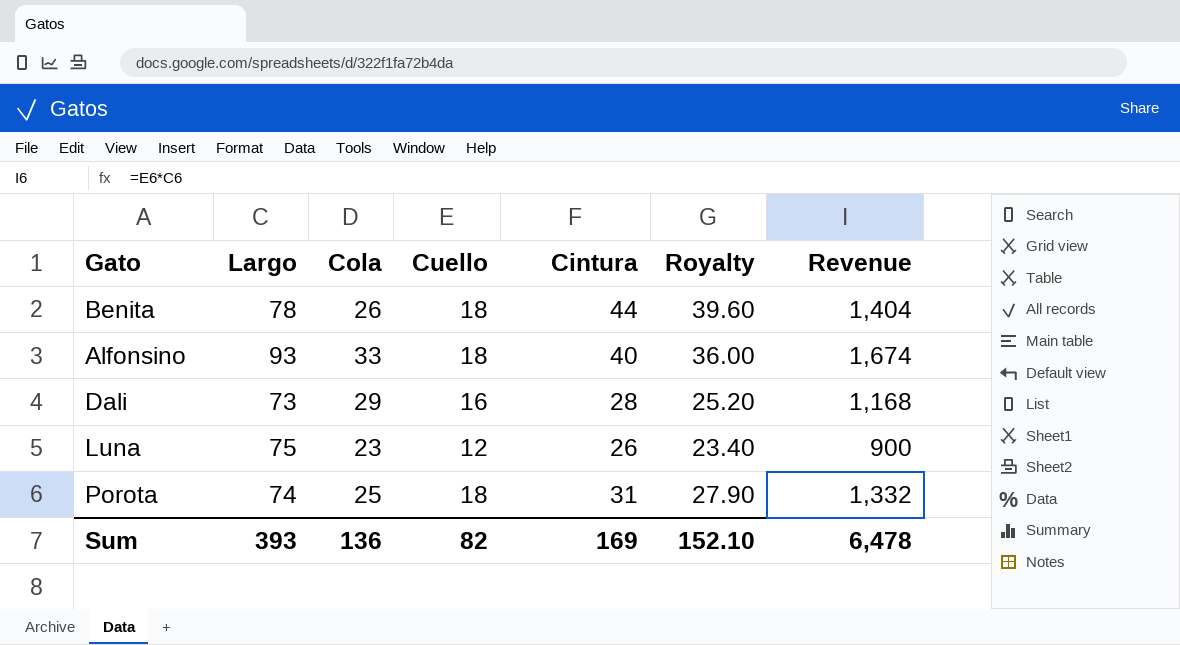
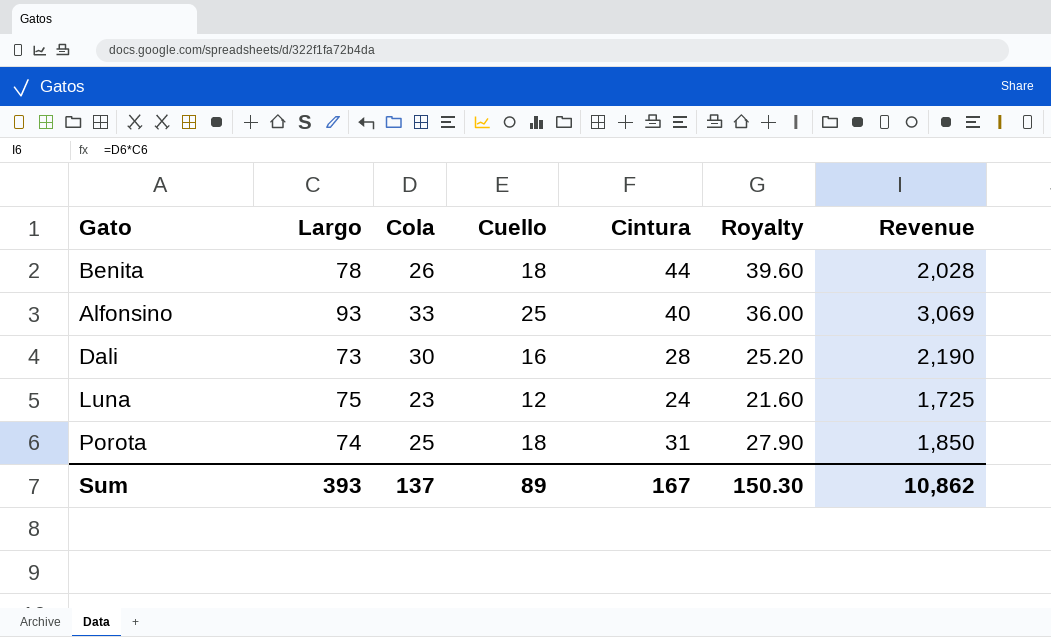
column Revenue | formula: [Largo] * [Cuello] -> [Largo] * [Cola]
Alfonsino | Cuello: 18 -> 25
Dali | Cola: 29 -> 30
Luna | Cintura: 26 -> 24
Luna | Royalty: 23.40 -> 21.60
Sum | Cola: 136 -> 137
Sum | Cuello: 82 -> 89
Sum | Cintura: 169 -> 167
Sum | Royalty: 152.10 -> 150.30
Sum | Revenue: 6,478 -> 10,862

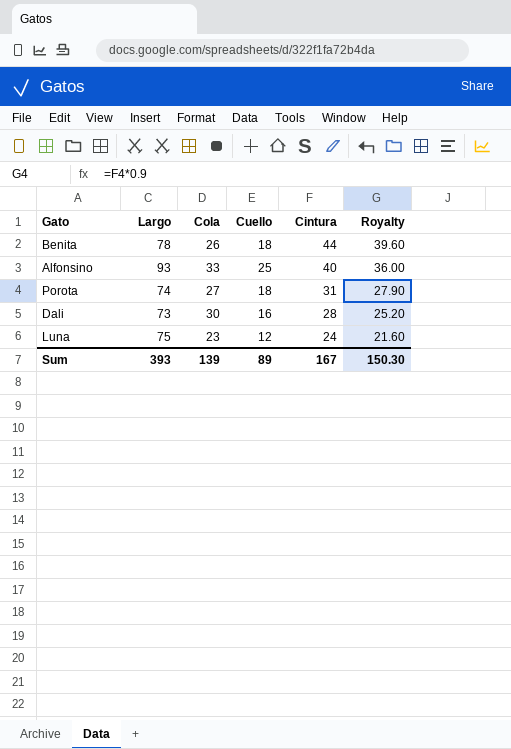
row order: none -> Cintura descending
column Revenue | formula: [Largo] * [Cola] -> none
Porota | Cola: 25 -> 27
Sum | Cola: 137 -> 139

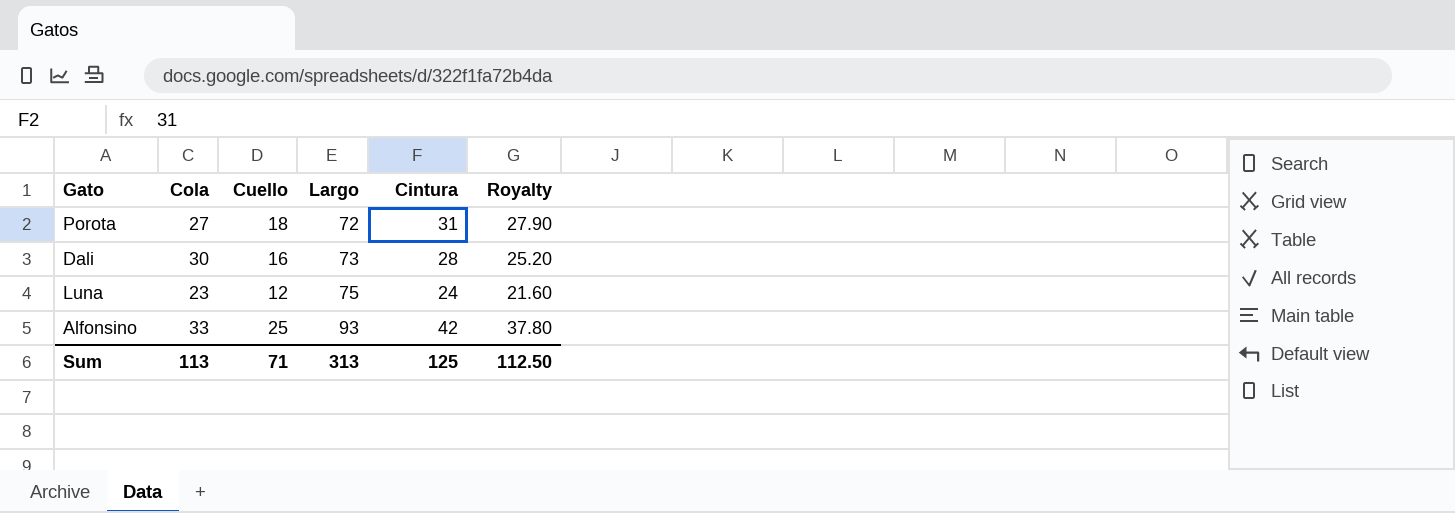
row order: Cintura descending -> Largo ascending
column Largo | position: 2 -> 4
row Benita: 78 | 26 | 18 | 44 | 39.60 -> none
Porota | Largo: 74 -> 72
Alfonsino | Cintura: 40 -> 42
Alfonsino | Royalty: 36.00 -> 37.80
Sum | Cola: 139 -> 113
Sum | Cuello: 89 -> 71
Sum | Largo: 393 -> 313
Sum | Cintura: 167 -> 125
Sum | Royalty: 150.30 -> 112.50

